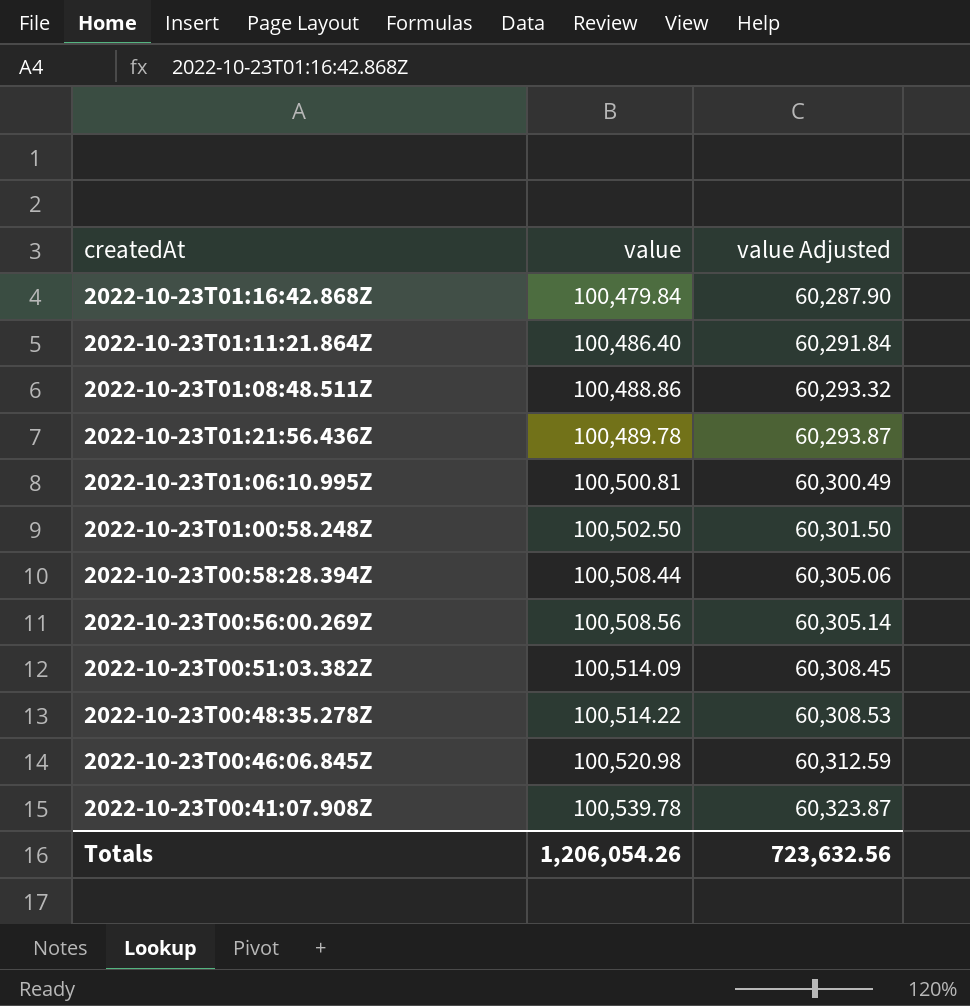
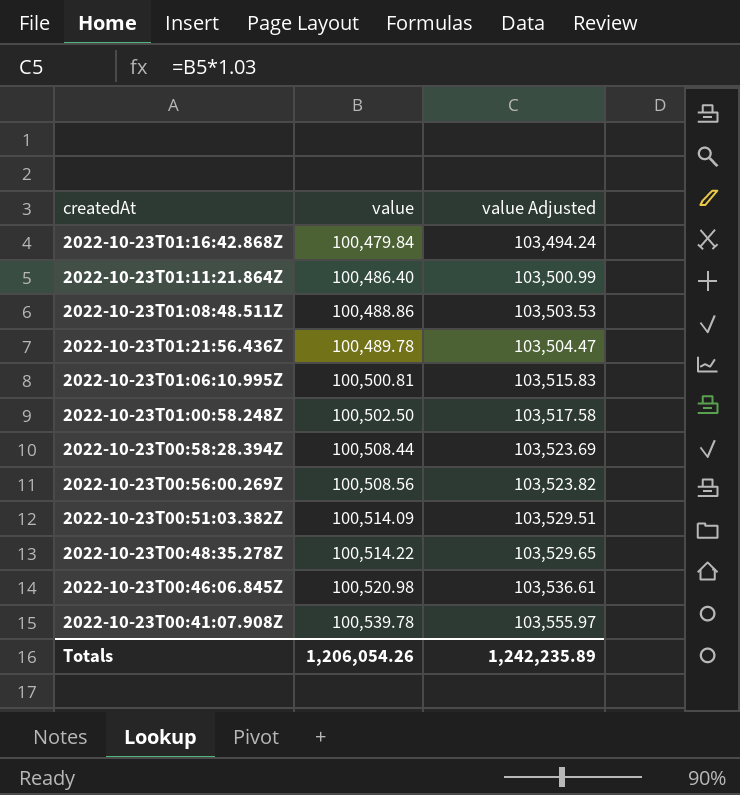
column value Adjusted | formula: [value] * 0.6 -> [value] * 1.03
Totals | value Adjusted: 723,632.56 -> 1,242,235.89

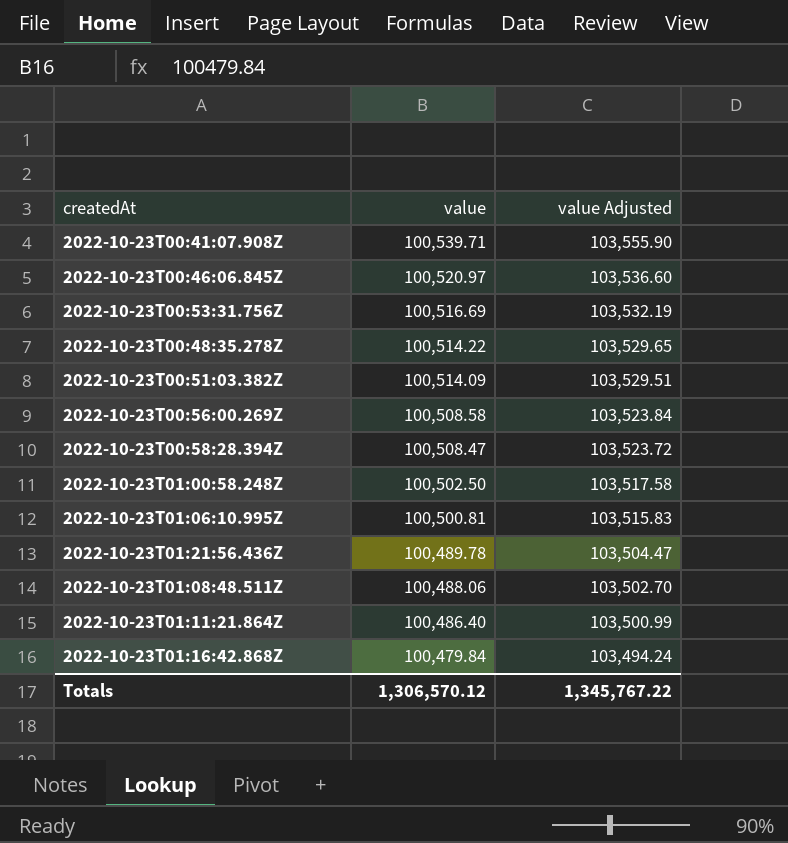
row order: value ascending -> value descending
2022-10-23T00:41:07.908Z | value: 100,539.78 -> 100,539.71
2022-10-23T00:41:07.908Z | value Adjusted: 103,555.97 -> 103,555.90
2022-10-23T00:46:06.845Z | value: 100,520.98 -> 100,520.97
2022-10-23T00:46:06.845Z | value Adjusted: 103,536.61 -> 103,536.60
row 2022-10-23T00:53:31.756Z: none -> 100,516.69 | 103,532.19
2022-10-23T00:56:00.269Z | value: 100,508.56 -> 100,508.58
2022-10-23T00:56:00.269Z | value Adjusted: 103,523.82 -> 103,523.84
2022-10-23T00:58:28.394Z | value: 100,508.44 -> 100,508.47
2022-10-23T00:58:28.394Z | value Adjusted: 103,523.69 -> 103,523.72
2022-10-23T01:08:48.511Z | value: 100,488.86 -> 100,488.06
2022-10-23T01:08:48.511Z | value Adjusted: 103,503.53 -> 103,502.70
Totals | value: 1,206,054.26 -> 1,306,570.12
Totals | value Adjusted: 1,242,235.89 -> 1,345,767.22

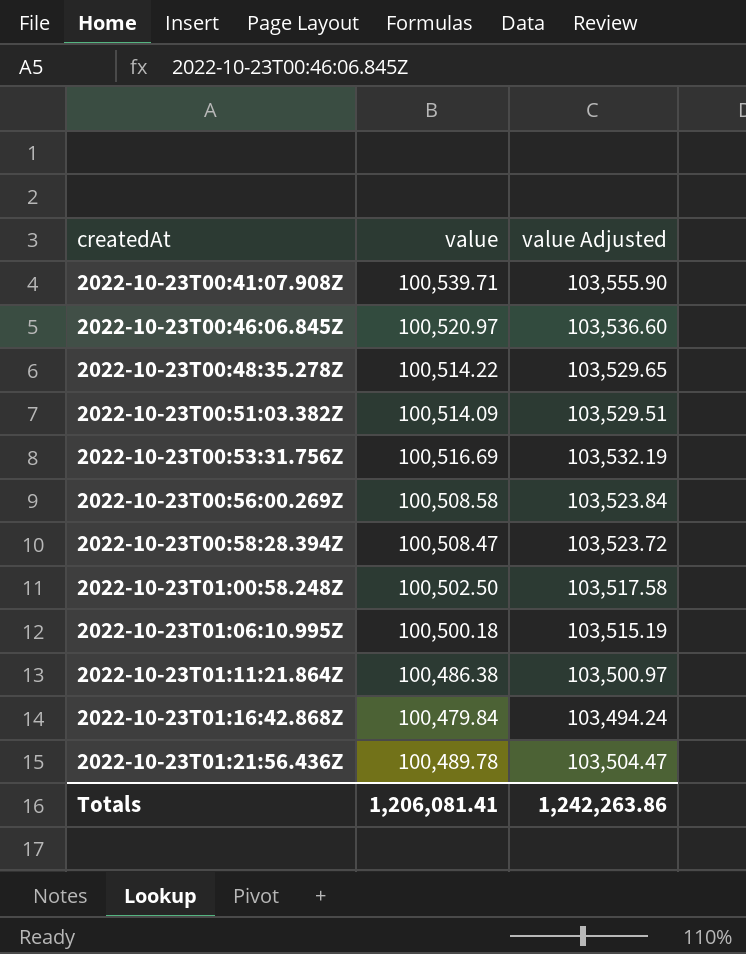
row order: value descending -> createdAt ascending
row 2022-10-23T01:08:48.511Z: 100,488.06 | 103,502.70 -> none
2022-10-23T01:06:10.995Z | value: 100,500.81 -> 100,500.18
2022-10-23T01:06:10.995Z | value Adjusted: 103,515.83 -> 103,515.19
2022-10-23T01:11:21.864Z | value: 100,486.40 -> 100,486.38
2022-10-23T01:11:21.864Z | value Adjusted: 103,500.99 -> 103,500.97
Totals | value: 1,306,570.12 -> 1,206,081.41
Totals | value Adjusted: 1,345,767.22 -> 1,242,263.86

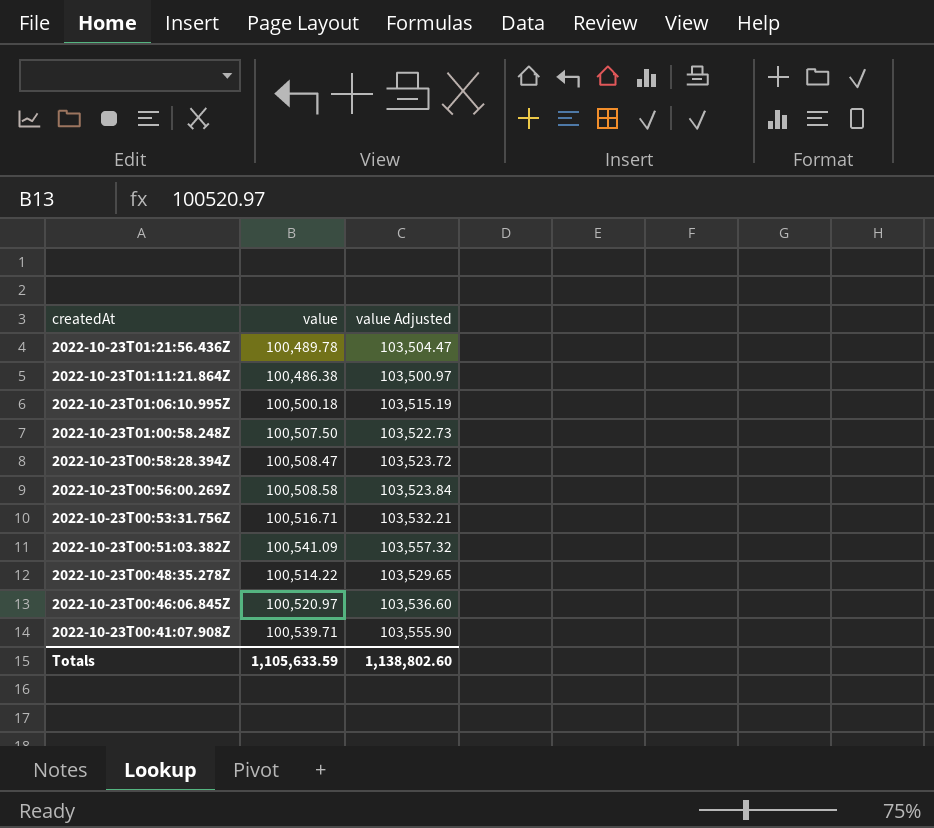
row order: createdAt ascending -> createdAt descending
row 2022-10-23T01:16:42.868Z: 100,479.84 | 103,494.24 -> none
2022-10-23T01:00:58.248Z | value: 100,502.50 -> 100,507.50
2022-10-23T01:00:58.248Z | value Adjusted: 103,517.58 -> 103,522.73
2022-10-23T00:53:31.756Z | value: 100,516.69 -> 100,516.71
2022-10-23T00:53:31.756Z | value Adjusted: 103,532.19 -> 103,532.21
2022-10-23T00:51:03.382Z | value: 100,514.09 -> 100,541.09
2022-10-23T00:51:03.382Z | value Adjusted: 103,529.51 -> 103,557.32
Totals | value: 1,206,081.41 -> 1,105,633.59
Totals | value Adjusted: 1,242,263.86 -> 1,138,802.60

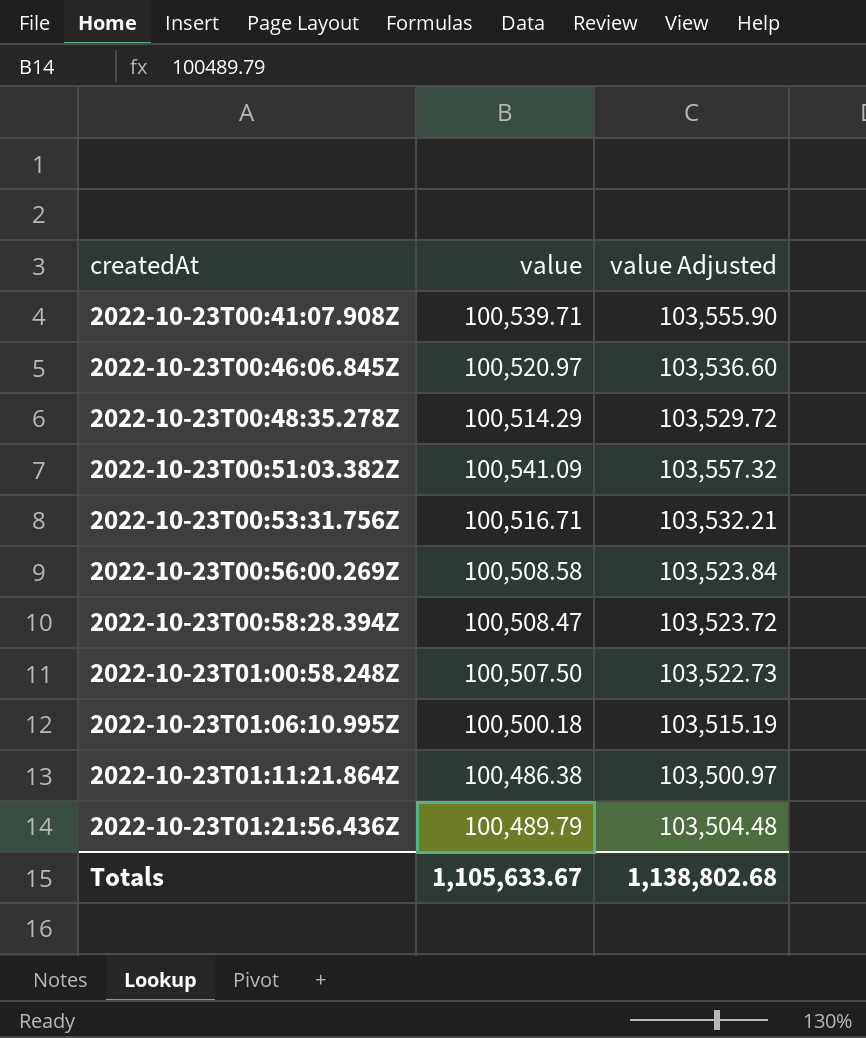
row order: createdAt descending -> createdAt ascending
2022-10-23T00:48:35.278Z | value: 100,514.22 -> 100,514.29
2022-10-23T00:48:35.278Z | value Adjusted: 103,529.65 -> 103,529.72
2022-10-23T01:21:56.436Z | value: 100,489.78 -> 100,489.79
2022-10-23T01:21:56.436Z | value Adjusted: 103,504.47 -> 103,504.48
Totals | value: 1,105,633.59 -> 1,105,633.67
Totals | value Adjusted: 1,138,802.60 -> 1,138,802.68

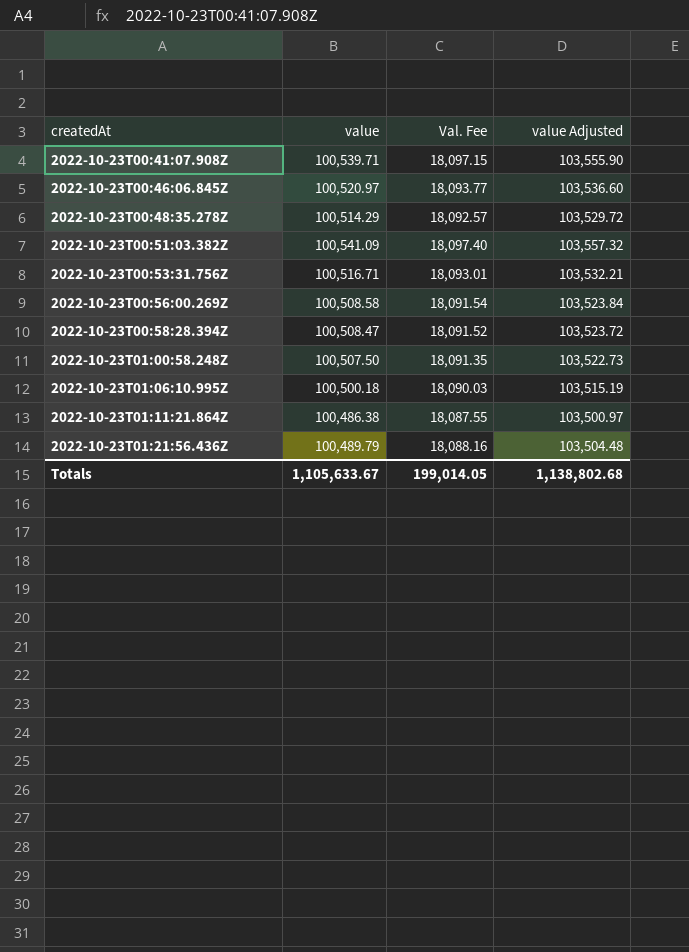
column Val. Fee | formula: none -> [value] * 0.18

